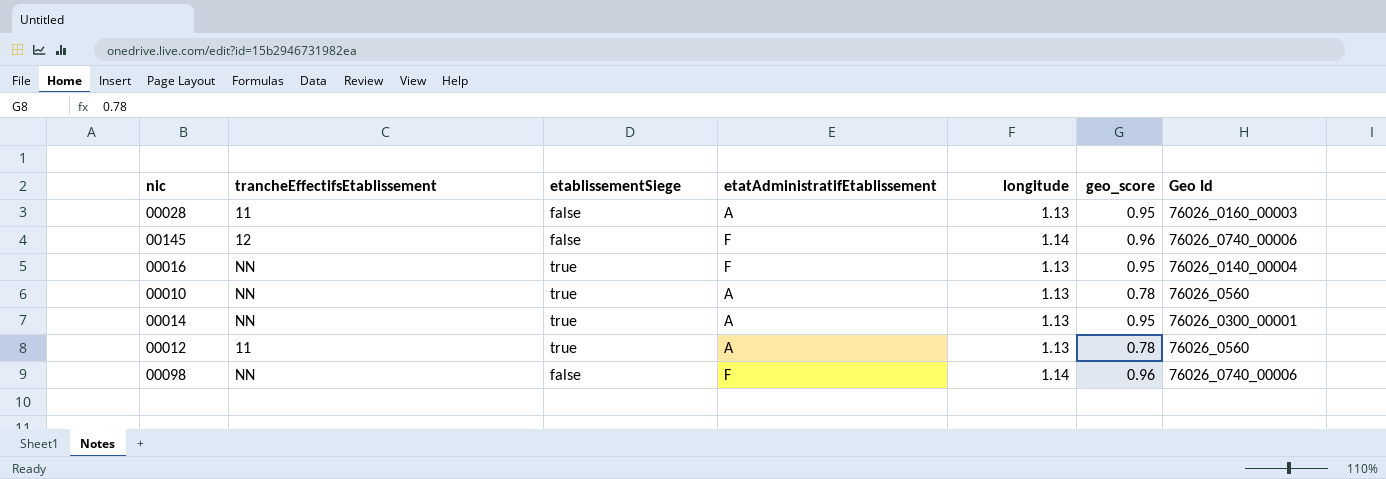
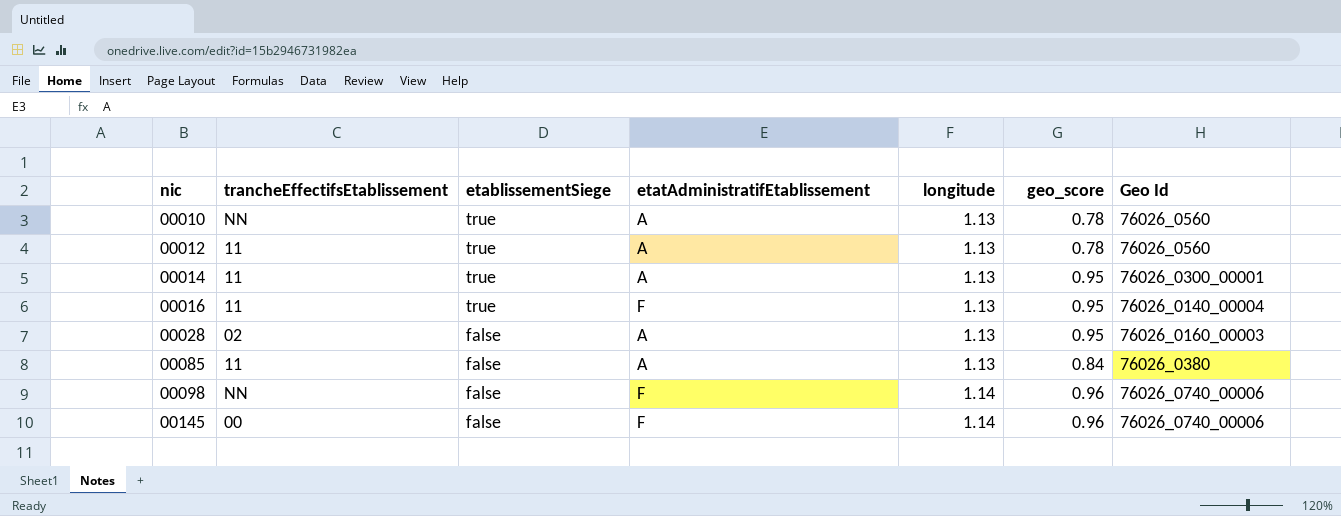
row order: none -> nic ascending
00014 | trancheEffectifsEtablissement: NN -> 11
00016 | trancheEffectifsEtablissement: NN -> 11
00028 | trancheEffectifsEtablissement: 11 -> 02
row 00085: none -> 11 | false | A | 1.13 | 0.84 | 76026_0380
00145 | trancheEffectifsEtablissement: 12 -> 00

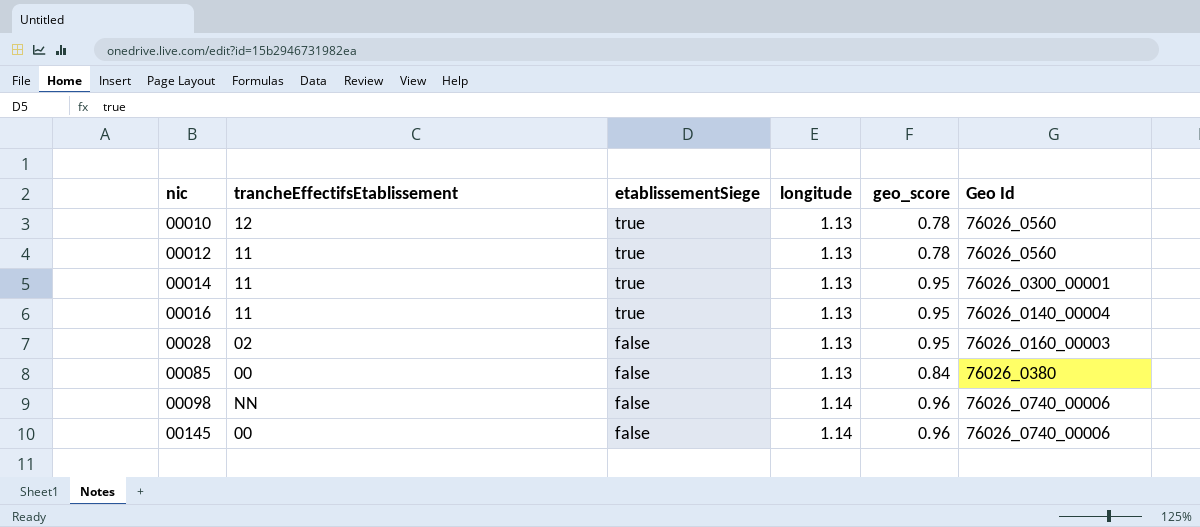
column etatAdministratifEtablissement | position: 4 -> none
00010 | trancheEffectifsEtablissement: NN -> 12
00085 | trancheEffectifsEtablissement: 11 -> 00

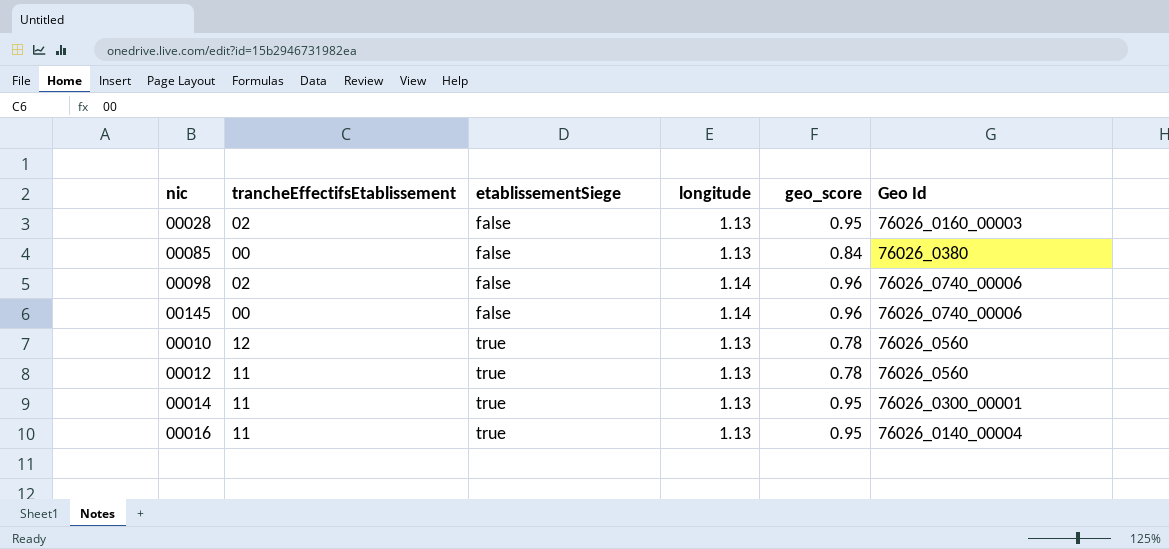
row order: nic ascending -> etablissementSiege ascending
00098 | trancheEffectifsEtablissement: NN -> 02

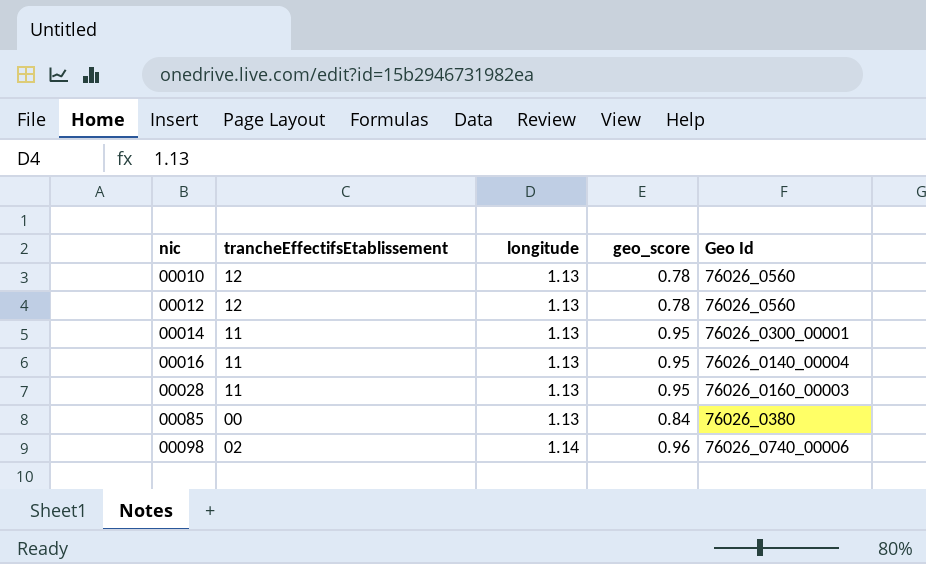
row order: etablissementSiege ascending -> nic ascending
column etablissementSiege | position: 3 -> none
row 00145: 00 | false | 1.14 | 0.96 | 76026_0740_00006 -> none
00012 | trancheEffectifsEtablissement: 11 -> 12
00028 | trancheEffectifsEtablissement: 02 -> 11

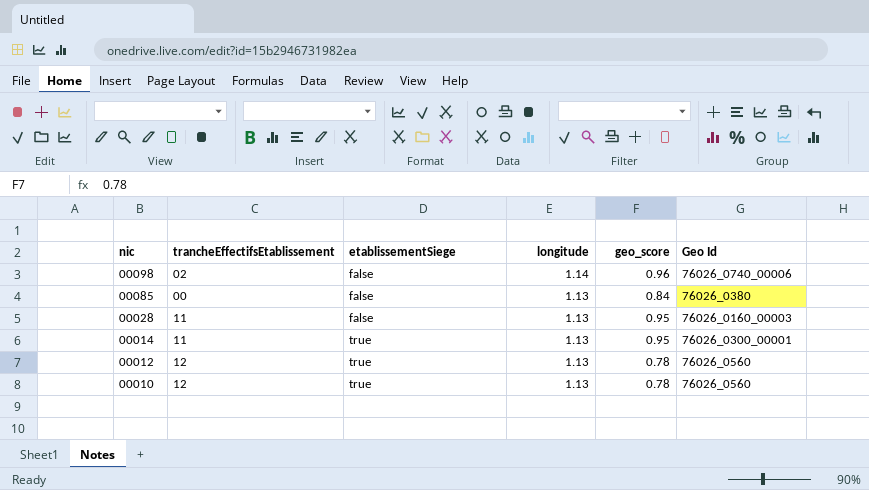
row order: nic ascending -> nic descending
column etablissementSiege | position: none -> 3
row 00016: 11 | 1.13 | 0.95 | 76026_0140_00004 -> none

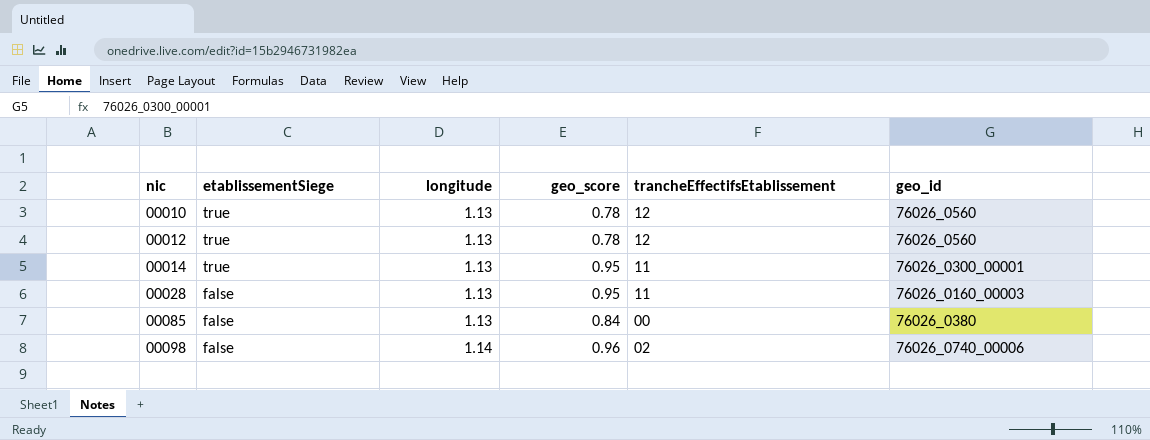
row order: nic descending -> nic ascending
column trancheEffectifsEtablissement | position: 2 -> 5
column name: Geo Id -> geo_id

